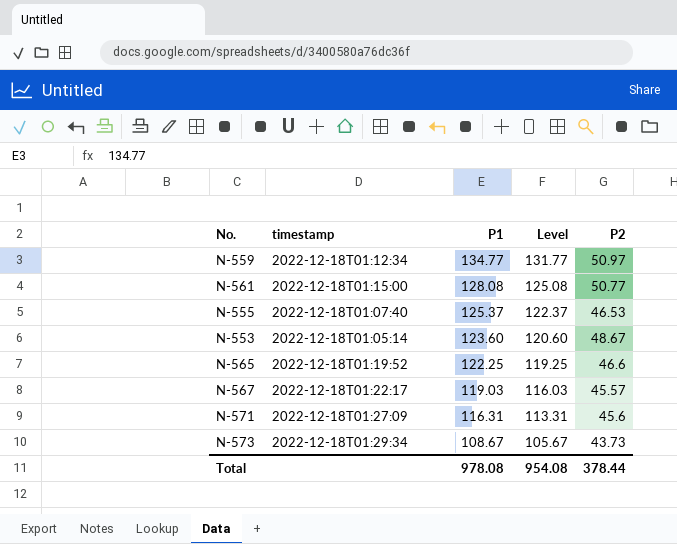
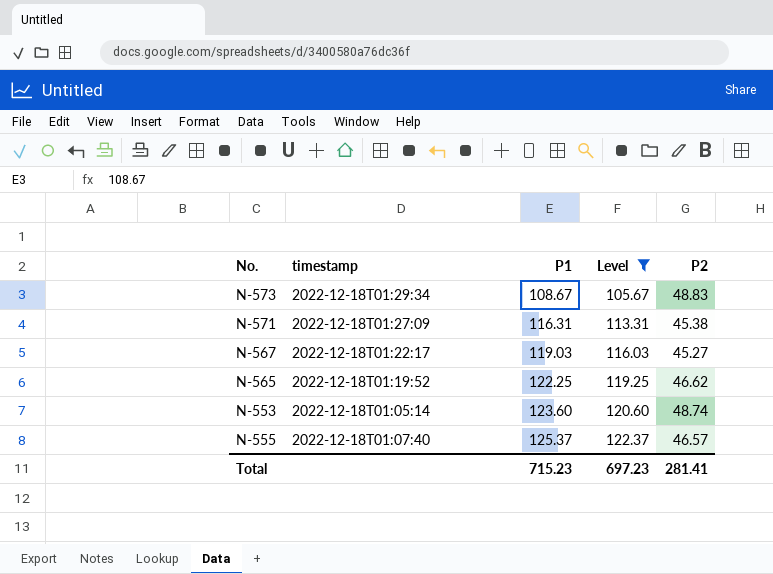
filter: none -> Level <= 122.37
row order: P1 descending -> P1 ascending
N-573 | P2: 43.73 -> 48.83
N-571 | P2: 45.6 -> 45.38
N-567 | P2: 45.57 -> 45.27
N-565 | P2: 46.6 -> 46.62
N-553 | P2: 48.67 -> 48.74
N-555 | P2: 46.53 -> 46.57
Total | P1: 978.08 -> 715.23
Total | Level: 954.08 -> 697.23
Total | P2: 378.44 -> 281.41

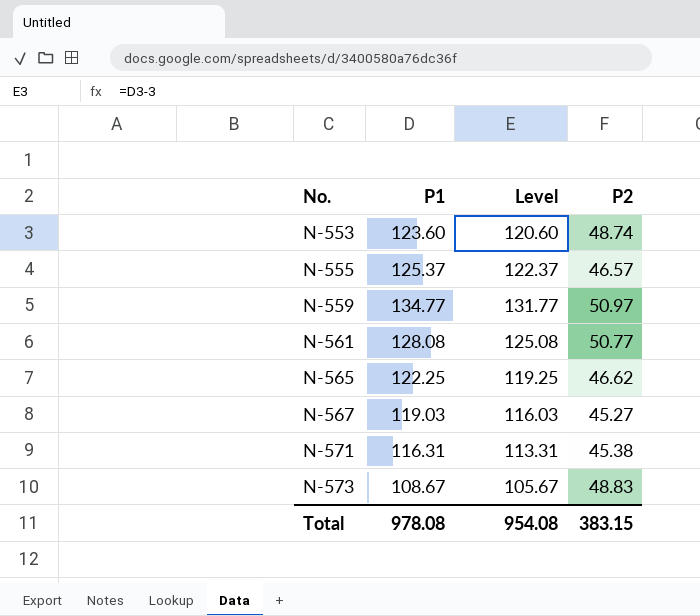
filter: Level <= 122.37 -> none
row order: P1 ascending -> No. ascending
column timestamp | position: 2 -> none
Total | P1: 715.23 -> 978.08
Total | Level: 697.23 -> 954.08
Total | P2: 281.41 -> 383.15

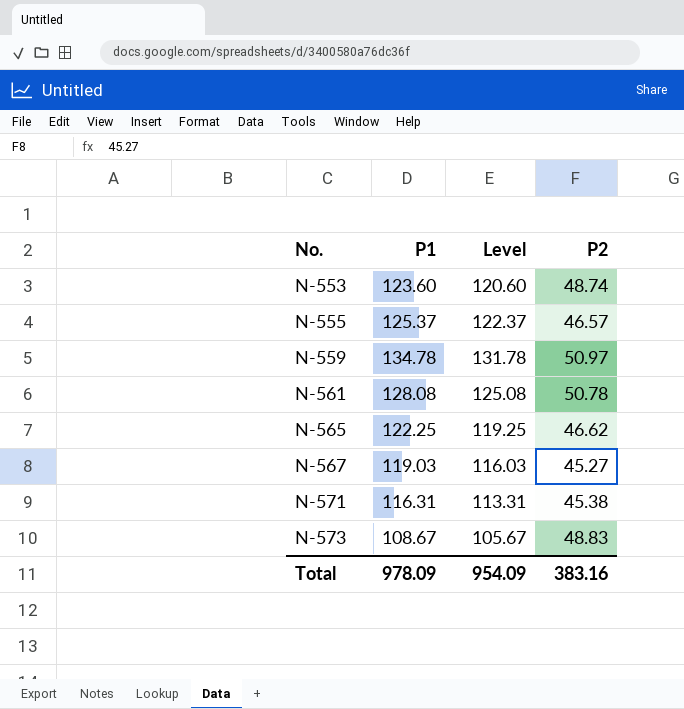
N-559 | P1: 134.77 -> 134.78
N-559 | Level: 131.77 -> 131.78
N-561 | P2: 50.77 -> 50.78
Total | P1: 978.08 -> 978.09
Total | Level: 954.08 -> 954.09
Total | P2: 383.15 -> 383.16

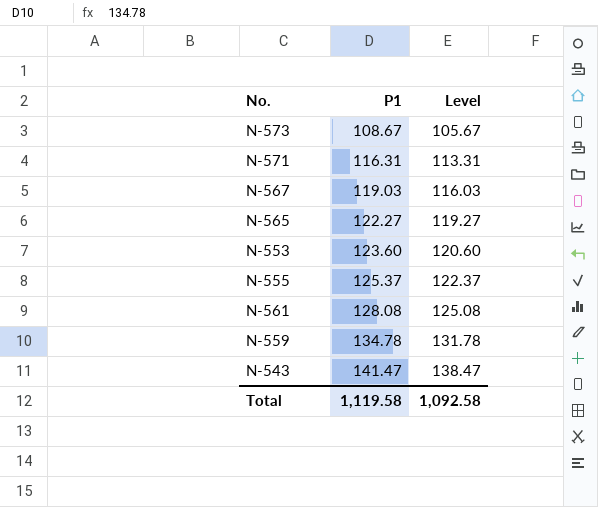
row order: No. ascending -> P1 ascending
column P2 | position: 4 -> none
N-565 | P1: 122.25 -> 122.27
N-565 | Level: 119.25 -> 119.27
row N-543: none -> 141.47 | 138.47
Total | P1: 978.09 -> 1,119.58
Total | Level: 954.09 -> 1,092.58

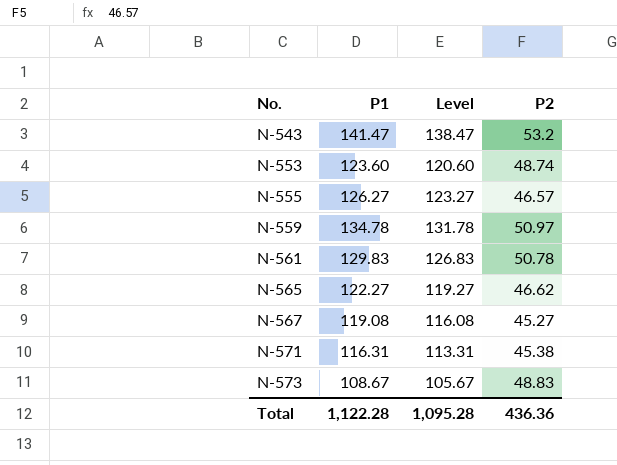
row order: P1 ascending -> No. ascending
column P2 | position: none -> 4
N-555 | P1: 125.37 -> 126.27
N-555 | Level: 122.37 -> 123.27
N-561 | P1: 128.08 -> 129.83
N-561 | Level: 125.08 -> 126.83
N-567 | P1: 119.03 -> 119.08
N-567 | Level: 116.03 -> 116.08
Total | P1: 1,119.58 -> 1,122.28
Total | Level: 1,092.58 -> 1,095.28

